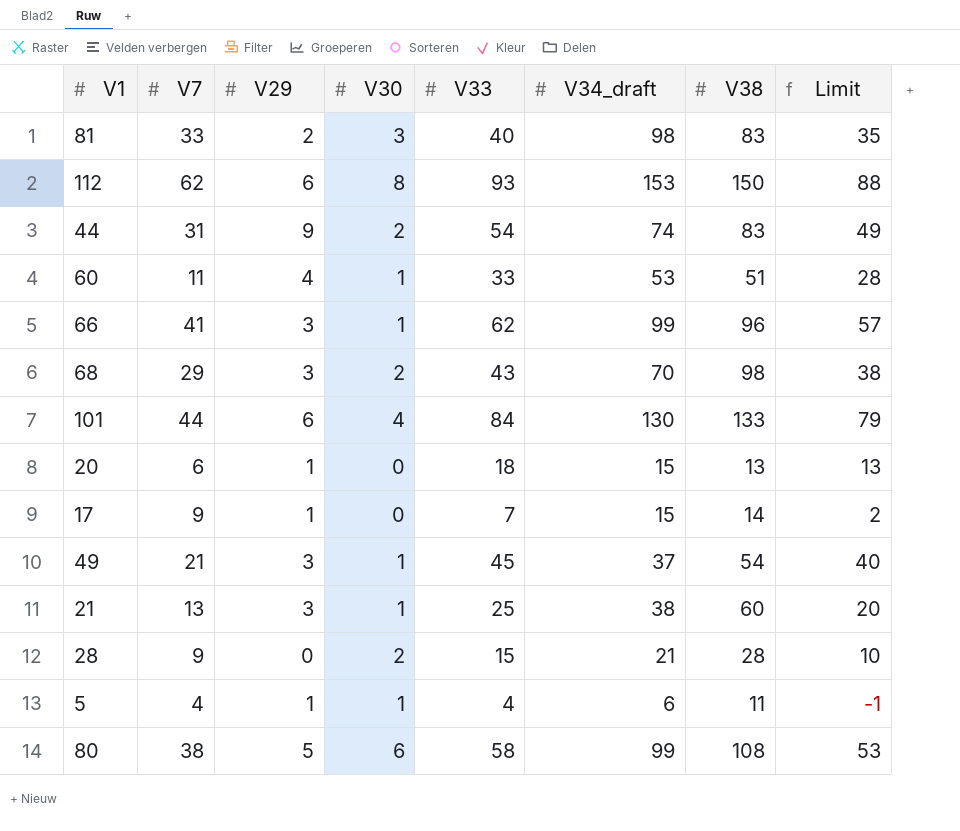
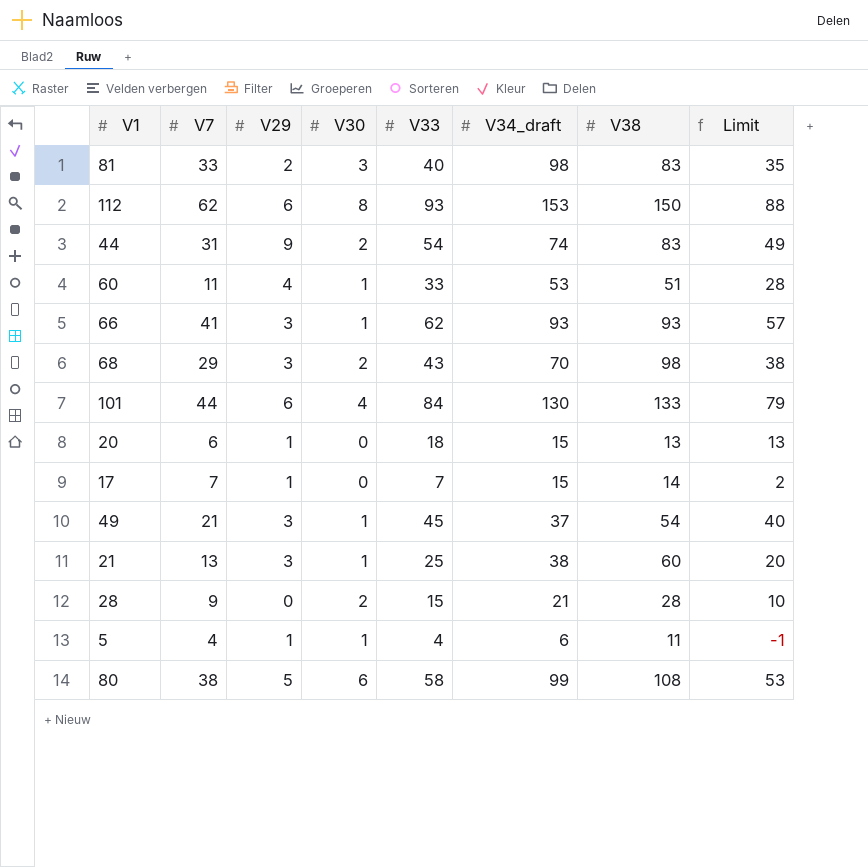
66 | V34_draft: 99 -> 93
66 | V38: 96 -> 93
17 | V7: 9 -> 7

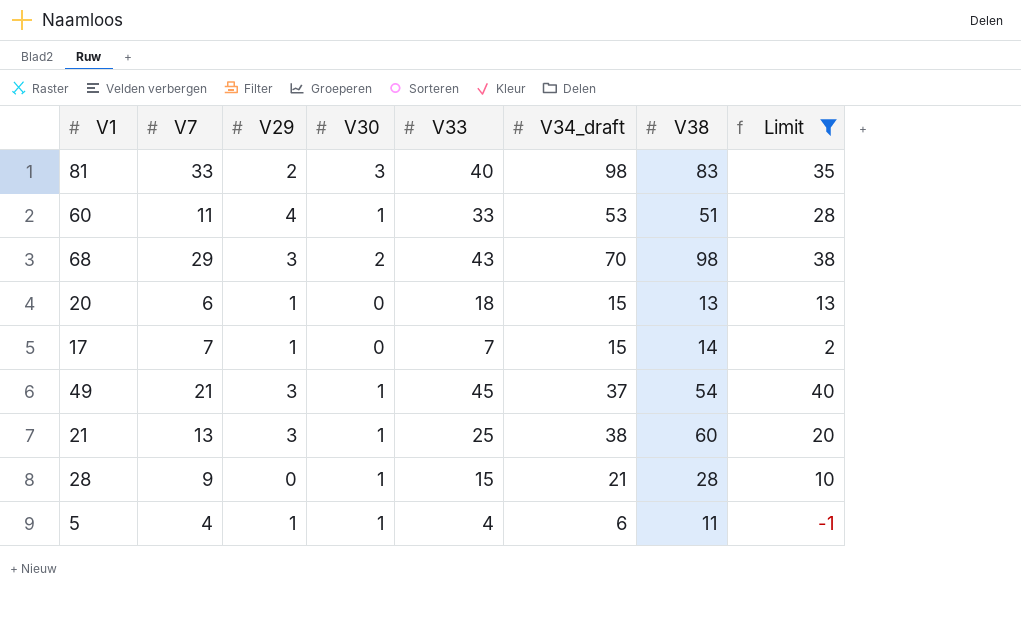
filter: none -> Limit <= 40
28 | V30: 2 -> 1

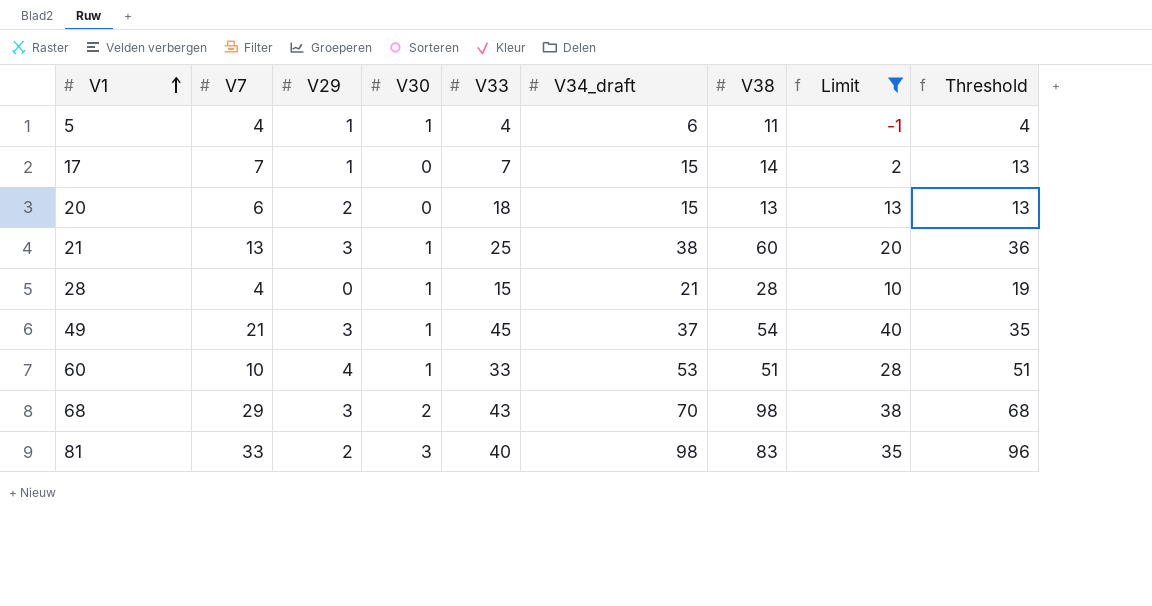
row order: none -> V1 ascending
column Threshold | formula: none -> [V34_draft] - 2
20 | V29: 1 -> 2
28 | V7: 9 -> 4
60 | V7: 11 -> 10

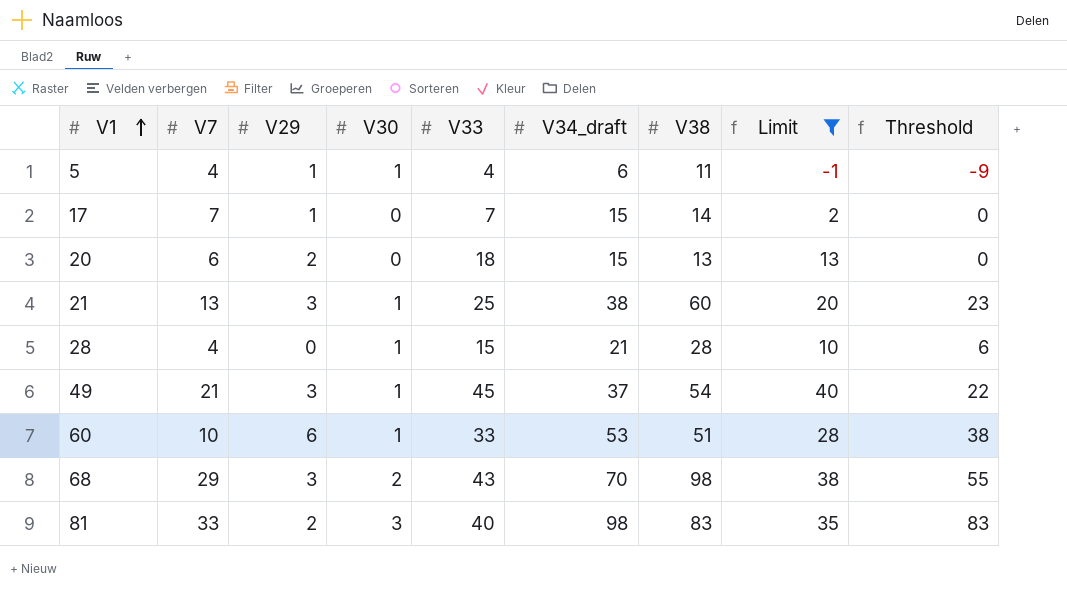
column Threshold | formula: [V34_draft] - 2 -> [V34_draft] - 15
60 | V29: 4 -> 6

